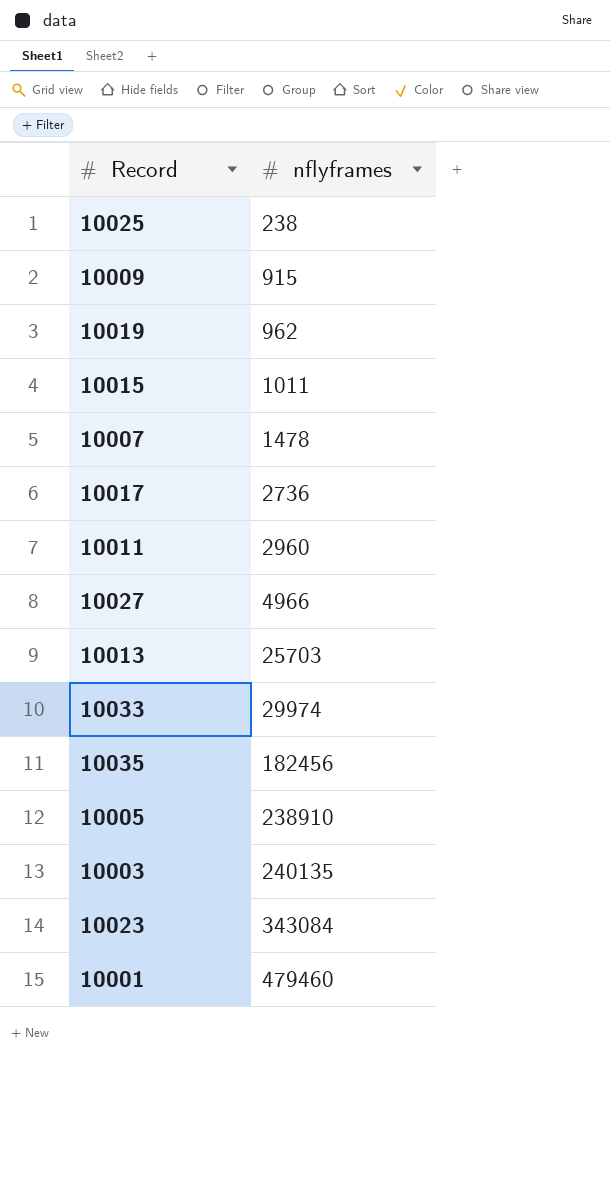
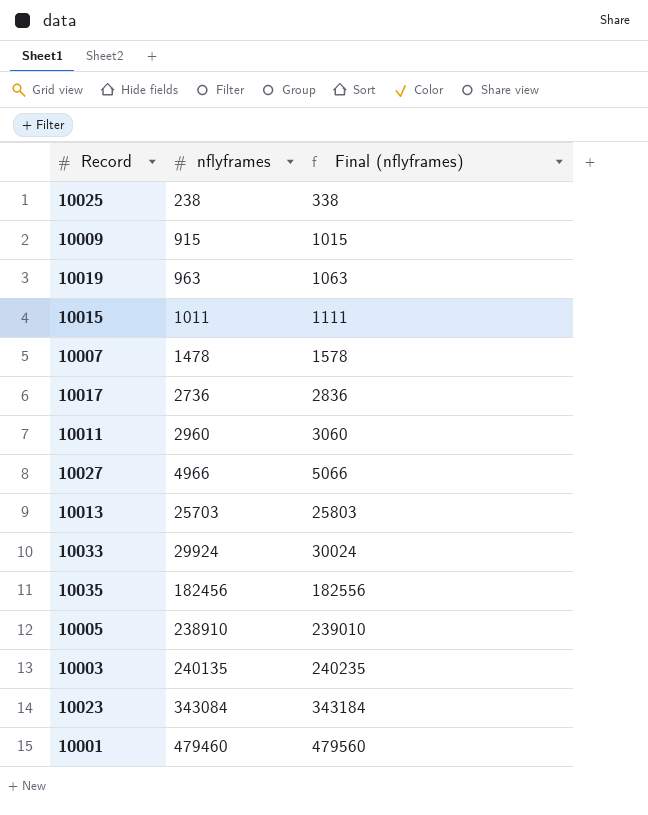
column Final (nflyframes) | formula: none -> [nflyframes] + 100
10019 | nflyframes: 962 -> 963
10033 | nflyframes: 29974 -> 29924

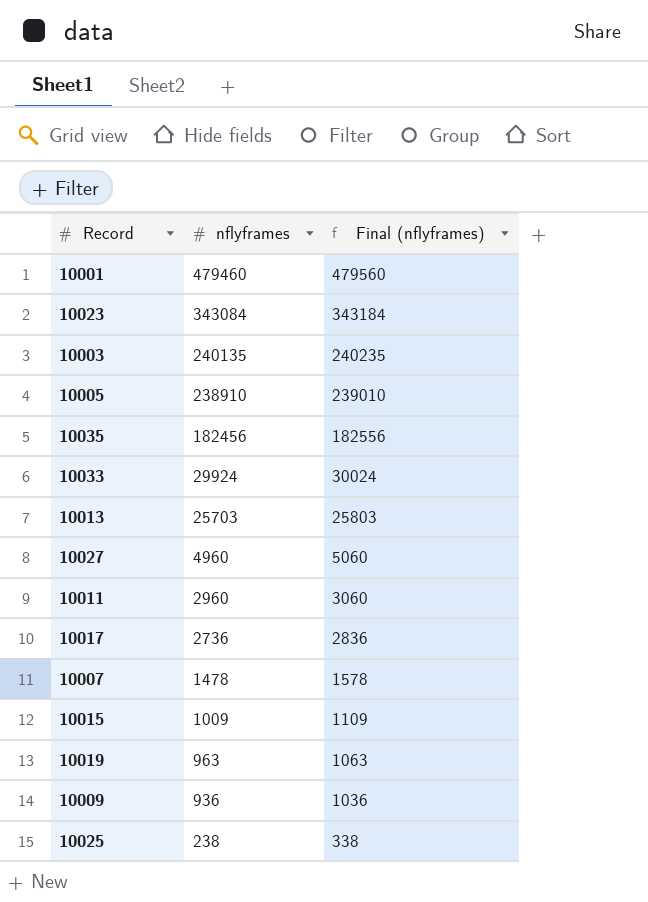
row order: nflyframes ascending -> nflyframes descending
10027 | nflyframes: 4966 -> 4960
10027 | Final (nflyframes): 5066 -> 5060
10015 | nflyframes: 1011 -> 1009
10015 | Final (nflyframes): 1111 -> 1109
10009 | nflyframes: 915 -> 936
10009 | Final (nflyframes): 1015 -> 1036

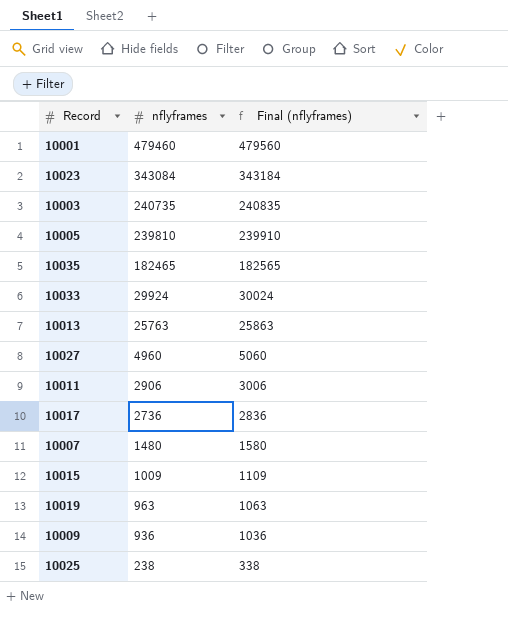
10003 | nflyframes: 240135 -> 240735
10003 | Final (nflyframes): 240235 -> 240835
10005 | nflyframes: 238910 -> 239810
10005 | Final (nflyframes): 239010 -> 239910
10035 | nflyframes: 182456 -> 182465
10035 | Final (nflyframes): 182556 -> 182565
10013 | nflyframes: 25703 -> 25763
10013 | Final (nflyframes): 25803 -> 25863
10011 | nflyframes: 2960 -> 2906
10011 | Final (nflyframes): 3060 -> 3006
10007 | nflyframes: 1478 -> 1480
10007 | Final (nflyframes): 1578 -> 1580

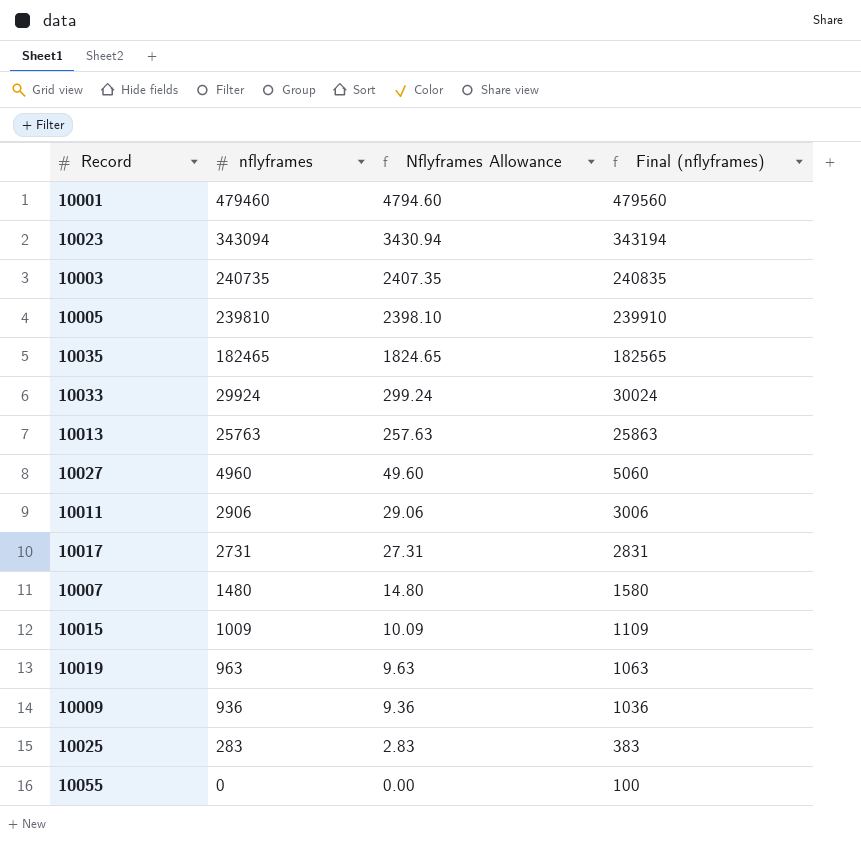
column Nflyframes Allowance | formula: none -> [nflyframes] * 0.01
10023 | nflyframes: 343084 -> 343094
10023 | Final (nflyframes): 343184 -> 343194
10017 | nflyframes: 2736 -> 2731
10017 | Final (nflyframes): 2836 -> 2831
10025 | nflyframes: 238 -> 283
10025 | Final (nflyframes): 338 -> 383
row 10055: none -> 0 | 0.00 | 100

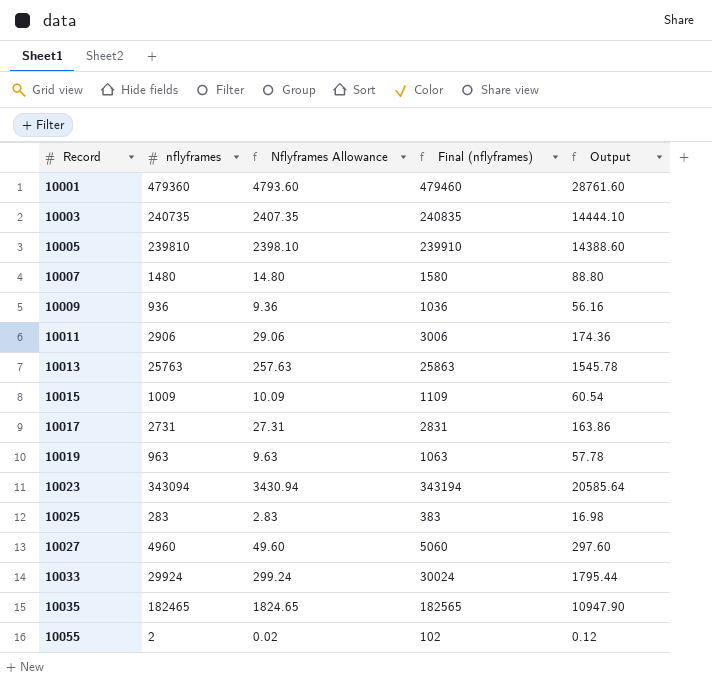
row order: nflyframes descending -> Record ascending
column Output | formula: none -> [nflyframes] * 0.06
10001 | nflyframes: 479460 -> 479360
10001 | Nflyframes Allowance: 4794.60 -> 4793.60
10001 | Final (nflyframes): 479560 -> 479460
10055 | nflyframes: 0 -> 2
10055 | Nflyframes Allowance: 0.00 -> 0.02
10055 | Final (nflyframes): 100 -> 102

